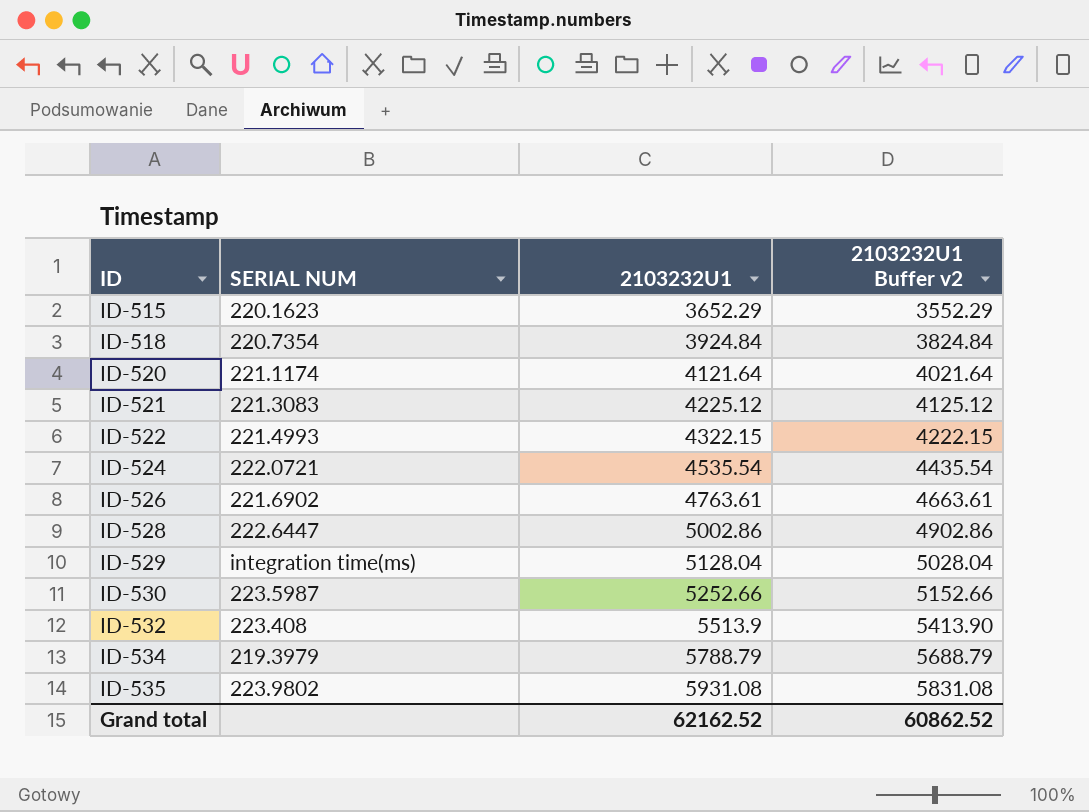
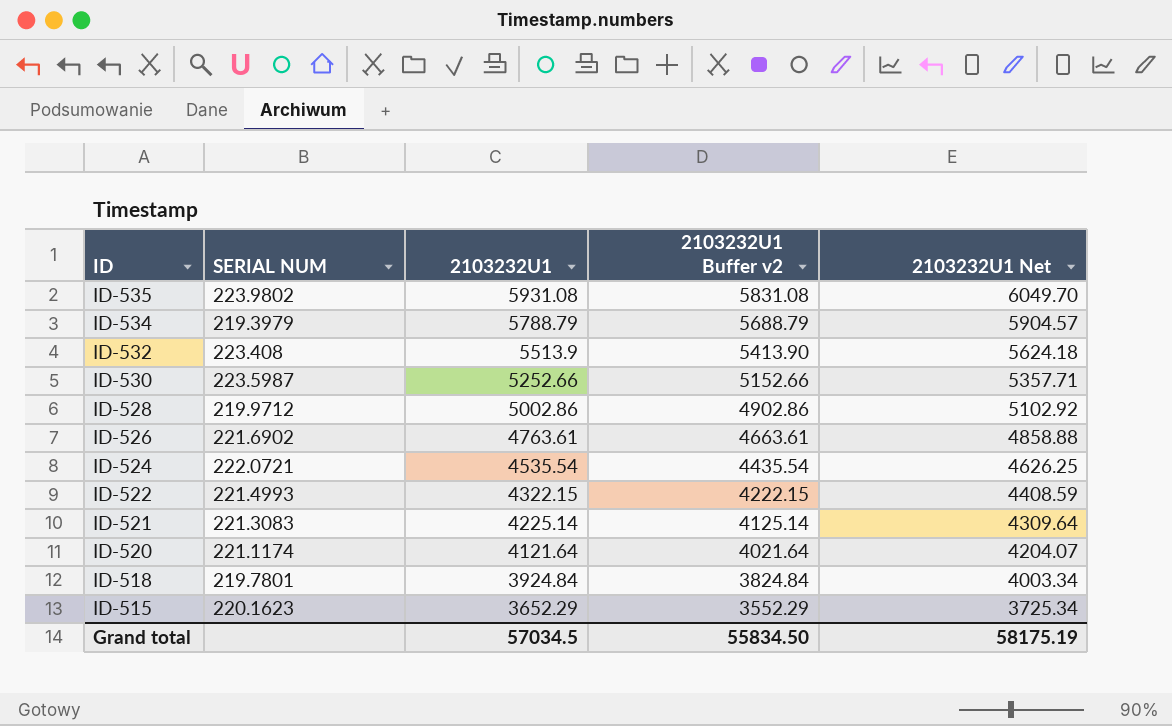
row order: ID ascending -> ID descending
column 2103232U1 Net | formula: none -> [2103232U1] * 1.02
row ID-529: integration time(ms) | 5128.04 | 5028.04 -> none
ID-528 | SERIAL NUM: 222.6447 -> 219.9712
ID-521 | 2103232U1: 4225.12 -> 4225.14
ID-521 | 2103232U1 Buffer v2: 4125.12 -> 4125.14
ID-518 | SERIAL NUM: 220.7354 -> 219.7801
Grand total | 2103232U1: 62162.52 -> 57034.5
Grand total | 2103232U1 Buffer v2: 60862.52 -> 55834.50

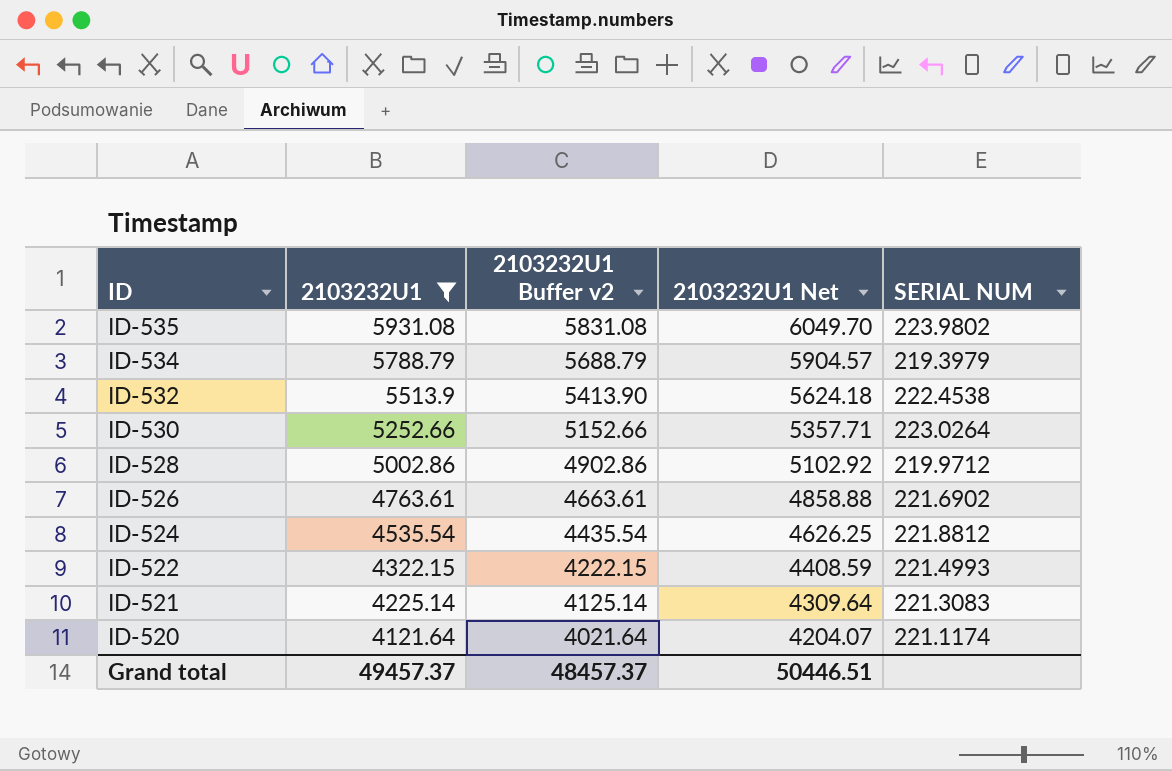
filter: none -> 2103232U1 >= 4121.64
column SERIAL NUM | position: 2 -> 5
ID-532 | SERIAL NUM: 223.408 -> 222.4538
ID-530 | SERIAL NUM: 223.5987 -> 223.0264
ID-524 | SERIAL NUM: 222.0721 -> 221.8812
Grand total | 2103232U1: 57034.5 -> 49457.37
Grand total | 2103232U1 Buffer v2: 55834.50 -> 48457.37
Grand total | 2103232U1 Net: 58175.19 -> 50446.51

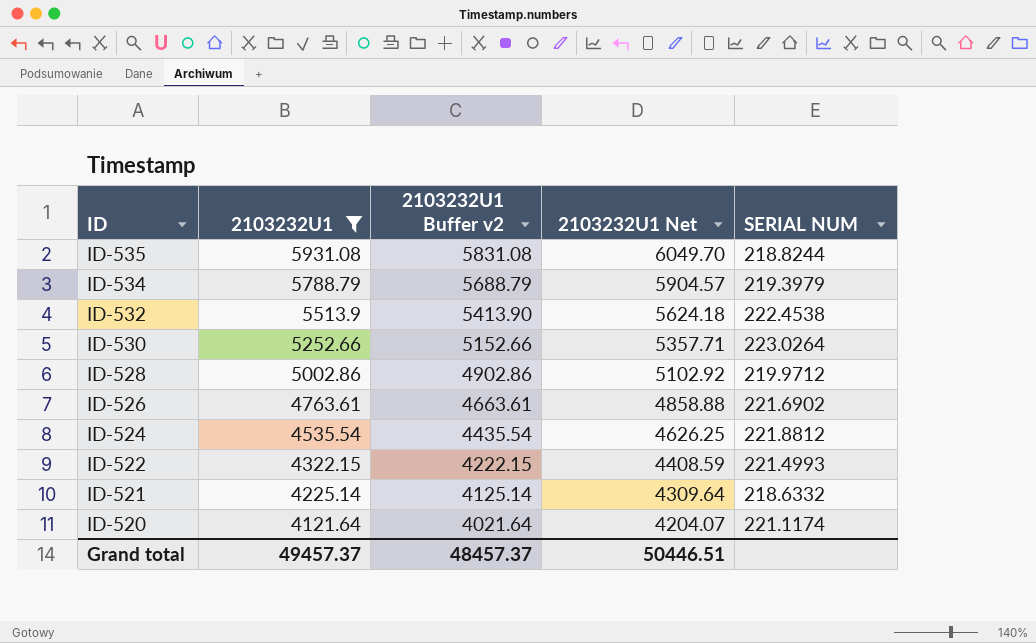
ID-535 | SERIAL NUM: 223.9802 -> 218.8244
ID-521 | SERIAL NUM: 221.3083 -> 218.6332

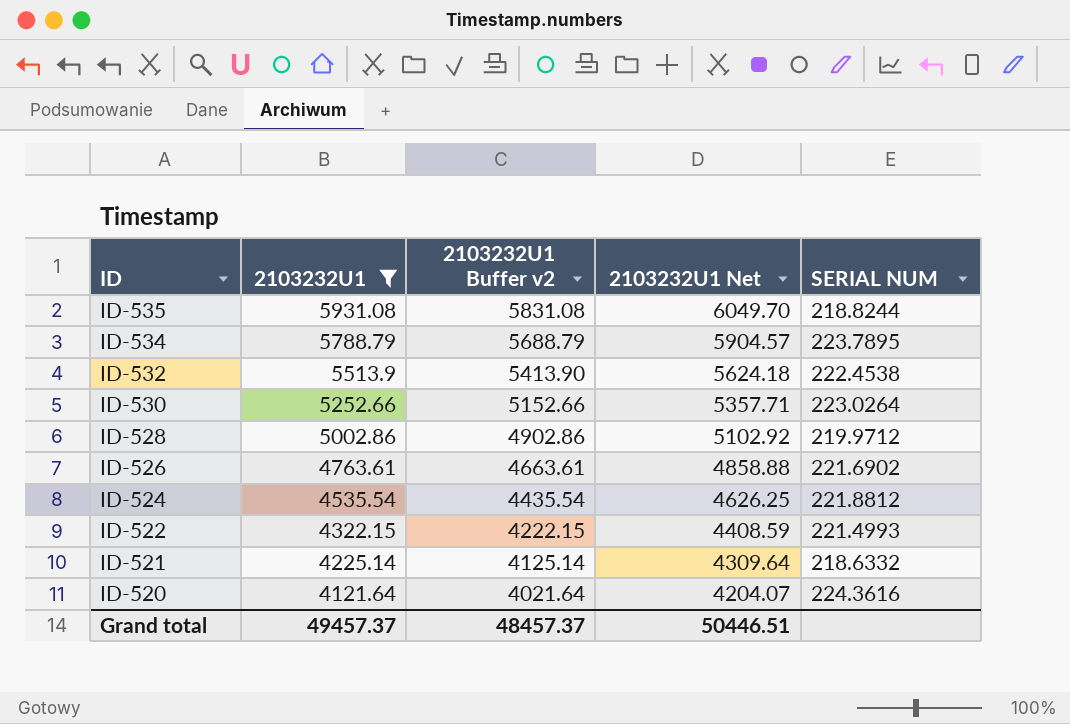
ID-534 | SERIAL NUM: 219.3979 -> 223.7895
ID-520 | SERIAL NUM: 221.1174 -> 224.3616

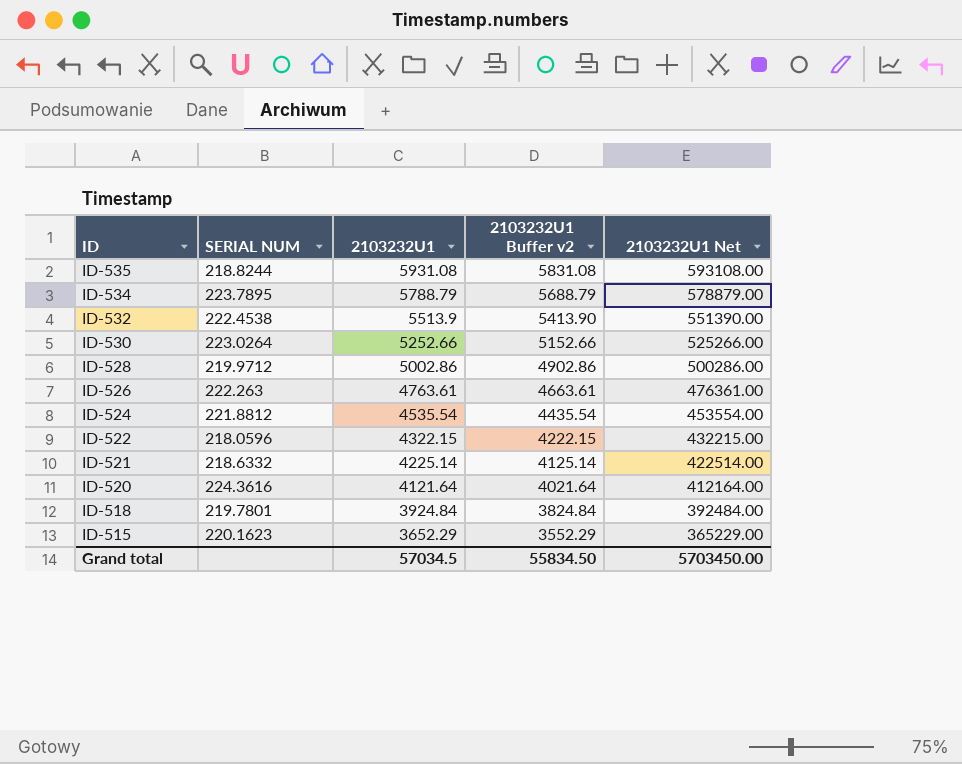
filter: 2103232U1 >= 4121.64 -> none
column SERIAL NUM | position: 5 -> 2
column 2103232U1 Net | formula: [2103232U1] * 1.02 -> [2103232U1] * 100
ID-526 | SERIAL NUM: 221.6902 -> 222.263
ID-522 | SERIAL NUM: 221.4993 -> 218.0596
Grand total | 2103232U1: 49457.37 -> 57034.5
Grand total | 2103232U1 Buffer v2: 48457.37 -> 55834.50
Grand total | 2103232U1 Net: 50446.51 -> 5703450.00

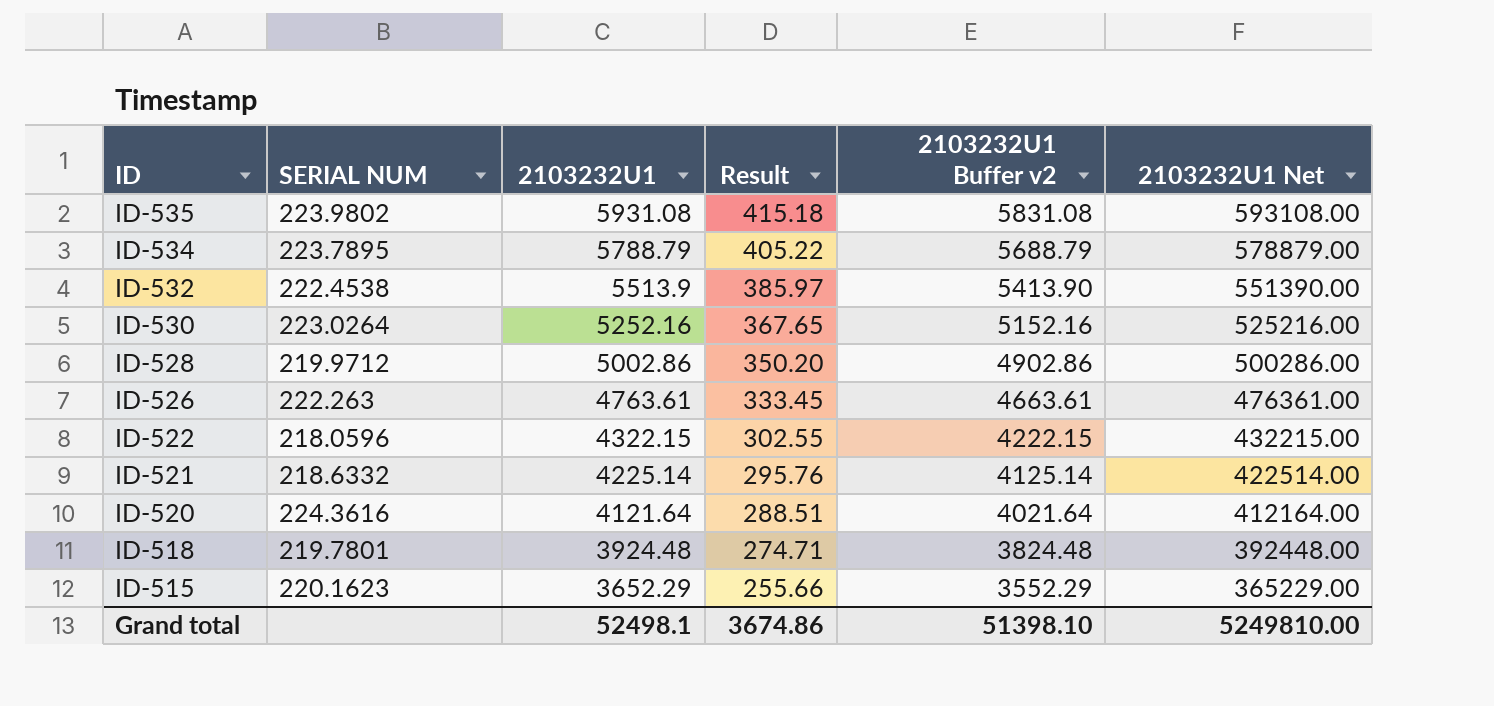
column Result | formula: none -> [2103232U1] * 0.07
row ID-524: 221.8812 | 4535.54 | 4435.54 | 453554.00 -> none
ID-535 | SERIAL NUM: 218.8244 -> 223.9802
ID-530 | 2103232U1: 5252.66 -> 5252.16
ID-530 | 2103232U1 Buffer v2: 5152.66 -> 5152.16
ID-530 | 2103232U1 Net: 525266.00 -> 525216.00
ID-518 | 2103232U1: 3924.84 -> 3924.48
ID-518 | 2103232U1 Buffer v2: 3824.84 -> 3824.48
ID-518 | 2103232U1 Net: 392484.00 -> 392448.00
Grand total | 2103232U1: 57034.5 -> 52498.1
Grand total | 2103232U1 Buffer v2: 55834.50 -> 51398.10
Grand total | 2103232U1 Net: 5703450.00 -> 5249810.00

